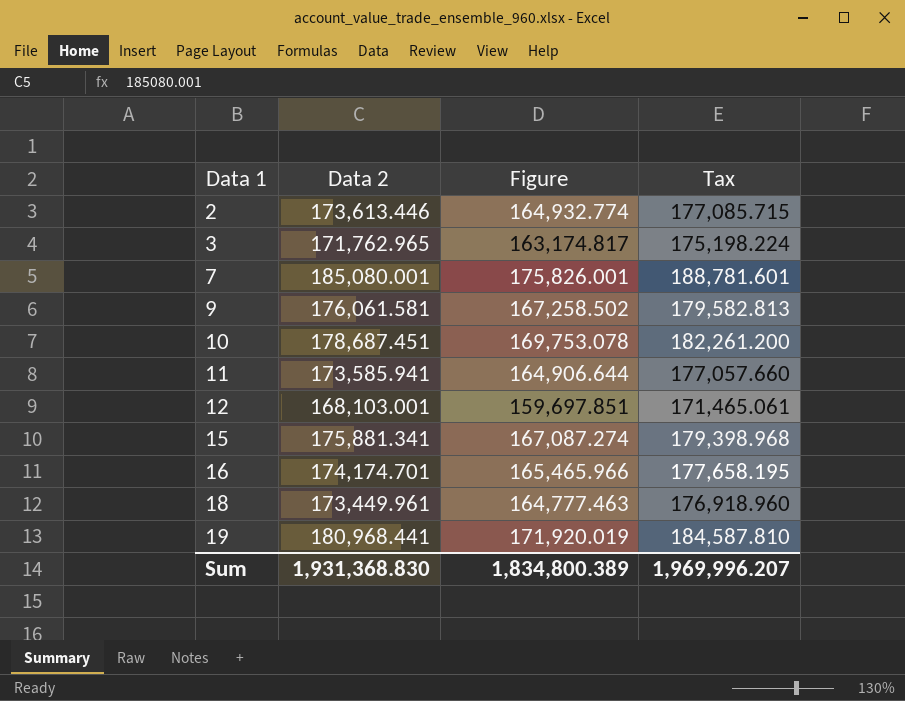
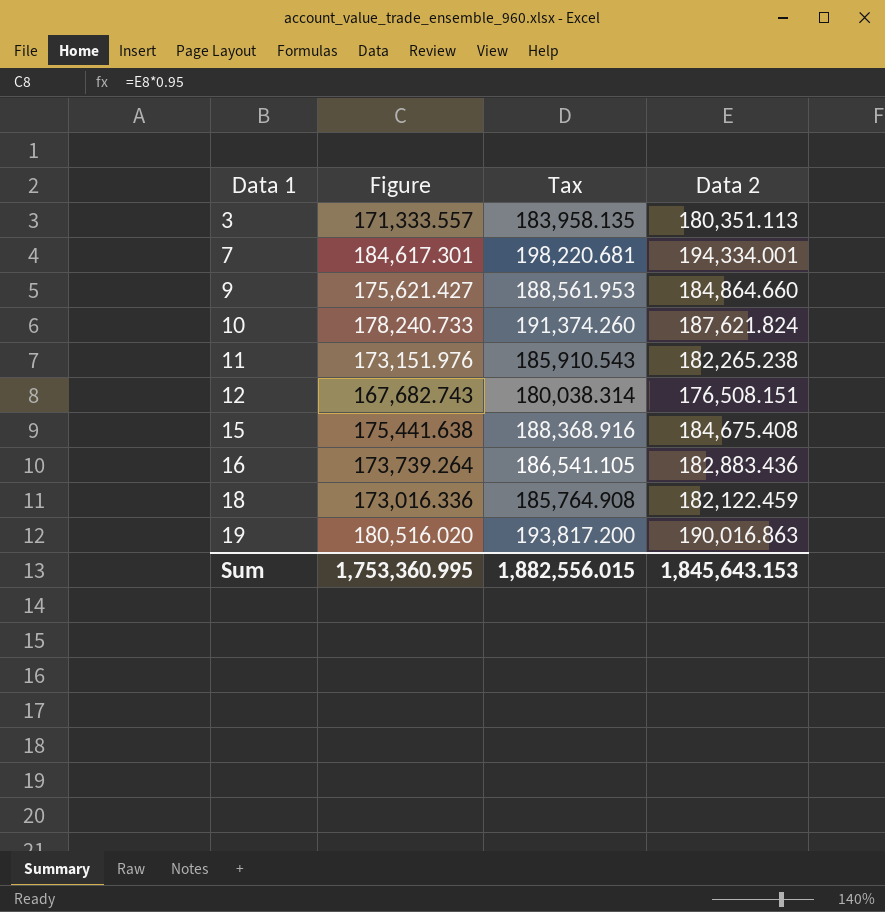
column Data 2 | position: 2 -> 4
row 2: 173,613.446 | 164,932.774 | 177,085.715 -> none
3 | Figure: 163,174.817 -> 171,333.557
3 | Tax: 175,198.224 -> 183,958.135
3 | Data 2: 171,762.965 -> 180,351.113
7 | Figure: 175,826.001 -> 184,617.301
7 | Tax: 188,781.601 -> 198,220.681
7 | Data 2: 185,080.001 -> 194,334.001
9 | Figure: 167,258.502 -> 175,621.427
9 | Tax: 179,582.813 -> 188,561.953
9 | Data 2: 176,061.581 -> 184,864.660
10 | Figure: 169,753.078 -> 178,240.733
10 | Tax: 182,261.200 -> 191,374.260
10 | Data 2: 178,687.451 -> 187,621.824
11 | Figure: 164,906.644 -> 173,151.976
11 | Tax: 177,057.660 -> 185,910.543
11 | Data 2: 173,585.941 -> 182,265.238
12 | Figure: 159,697.851 -> 167,682.743
12 | Tax: 171,465.061 -> 180,038.314
12 | Data 2: 168,103.001 -> 176,508.151
15 | Figure: 167,087.274 -> 175,441.638
15 | Tax: 179,398.968 -> 188,368.916
15 | Data 2: 175,881.341 -> 184,675.408
16 | Figure: 165,465.966 -> 173,739.264
16 | Tax: 177,658.195 -> 186,541.105
16 | Data 2: 174,174.701 -> 182,883.436
18 | Figure: 164,777.463 -> 173,016.336
18 | Tax: 176,918.960 -> 185,764.908
18 | Data 2: 173,449.961 -> 182,122.459
19 | Figure: 171,920.019 -> 180,516.020
19 | Tax: 184,587.810 -> 193,817.200
19 | Data 2: 180,968.441 -> 190,016.863
Sum | Figure: 1,834,800.389 -> 1,753,360.995
Sum | Tax: 1,969,996.207 -> 1,882,556.015
Sum | Data 2: 1,931,368.830 -> 1,845,643.153

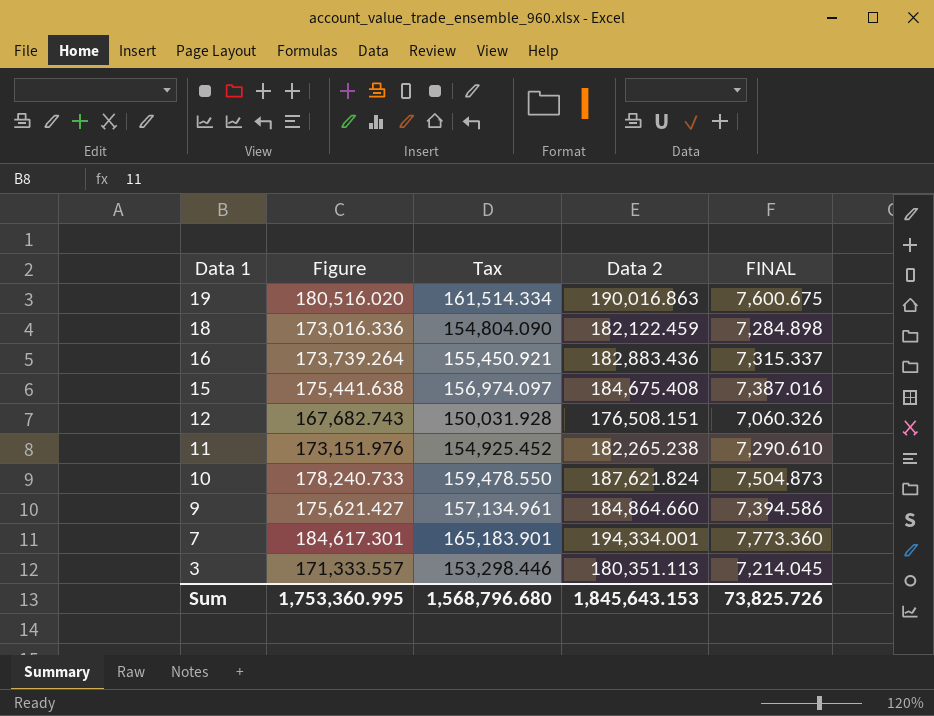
row order: Data 1 ascending -> Data 1 descending
column Tax | formula: [Data 2] * 1.02 -> [Data 2] * 0.85
column FINAL | formula: none -> [Data 2] * 0.04
Sum | Tax: 1,882,556.015 -> 1,568,796.680

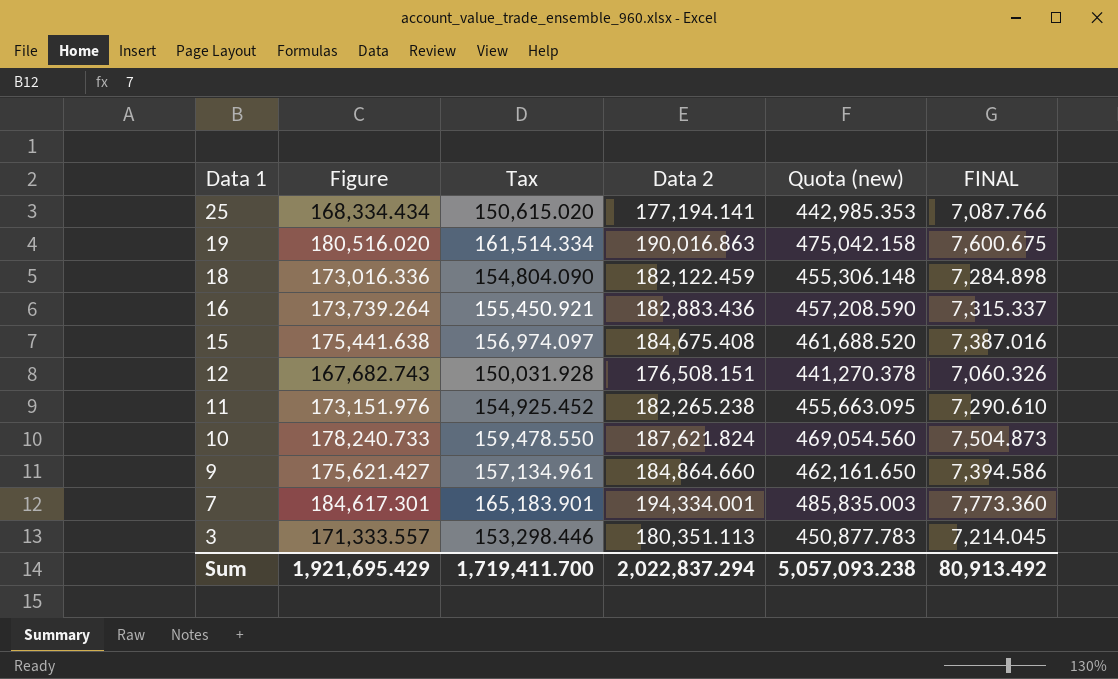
column Quota (new) | formula: none -> [Data 2] * 2.5
row 25: none -> 168,334.434 | 150,615.020 | 177,194.141 | 442,985.353 | 7,087.766
Sum | Figure: 1,753,360.995 -> 1,921,695.429
Sum | Tax: 1,568,796.680 -> 1,719,411.700
Sum | Data 2: 1,845,643.153 -> 2,022,837.294
Sum | FINAL: 73,825.726 -> 80,913.492

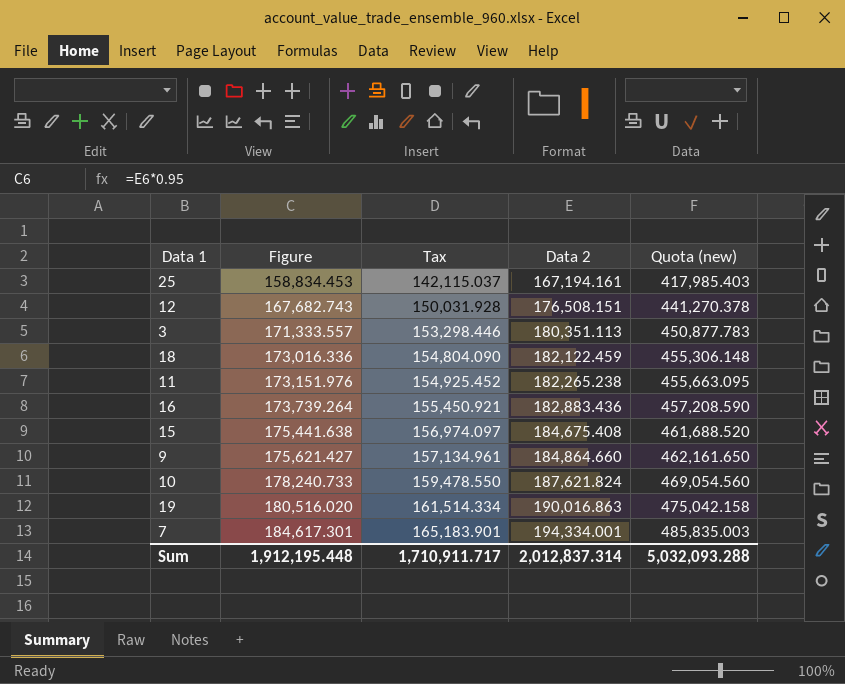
row order: Data 1 descending -> Figure ascending
column FINAL | formula: [Data 2] * 0.04 -> none
25 | Figure: 168,334.434 -> 158,834.453
25 | Tax: 150,615.020 -> 142,115.037
25 | Data 2: 177,194.141 -> 167,194.161
25 | Quota (new): 442,985.353 -> 417,985.403
Sum | Figure: 1,921,695.429 -> 1,912,195.448
Sum | Tax: 1,719,411.700 -> 1,710,911.717
Sum | Data 2: 2,022,837.294 -> 2,012,837.314
Sum | Quota (new): 5,057,093.238 -> 5,032,093.288

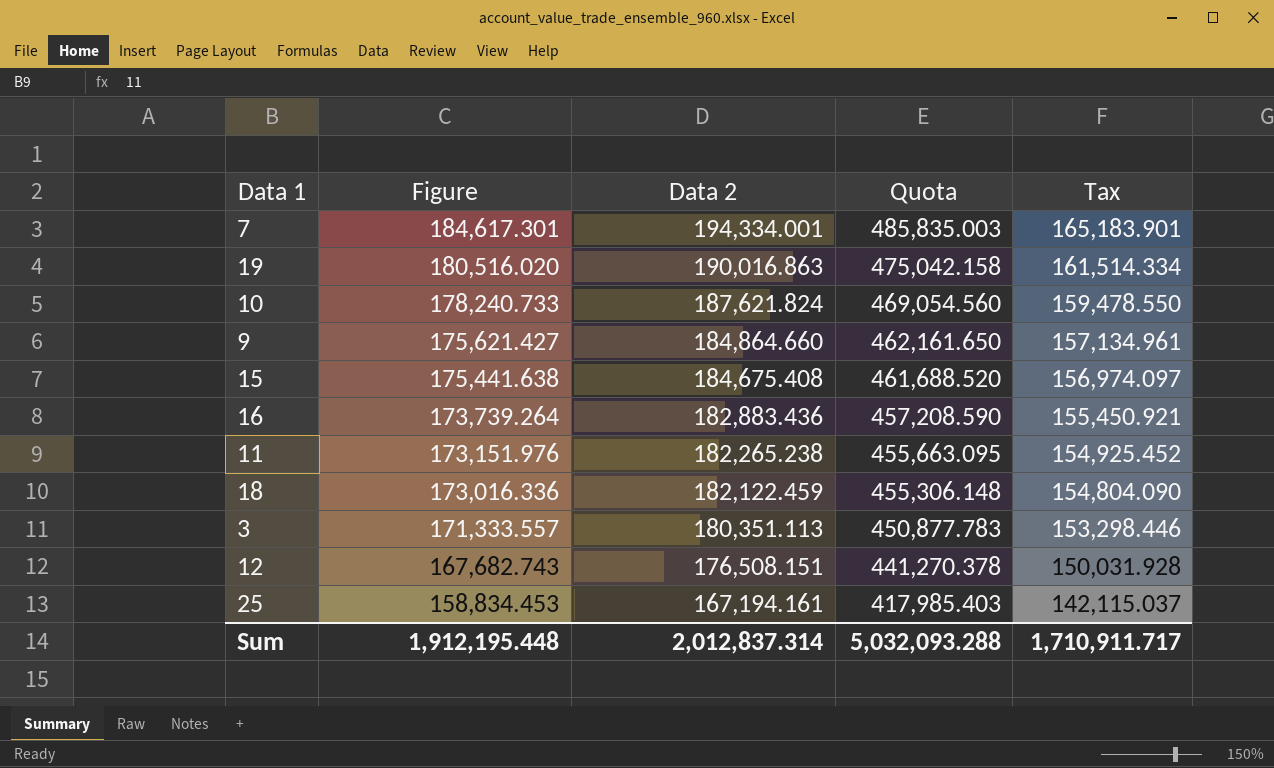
row order: Figure ascending -> Figure descending
column name: Quota (new) -> Quota
column Tax | position: 3 -> 5

